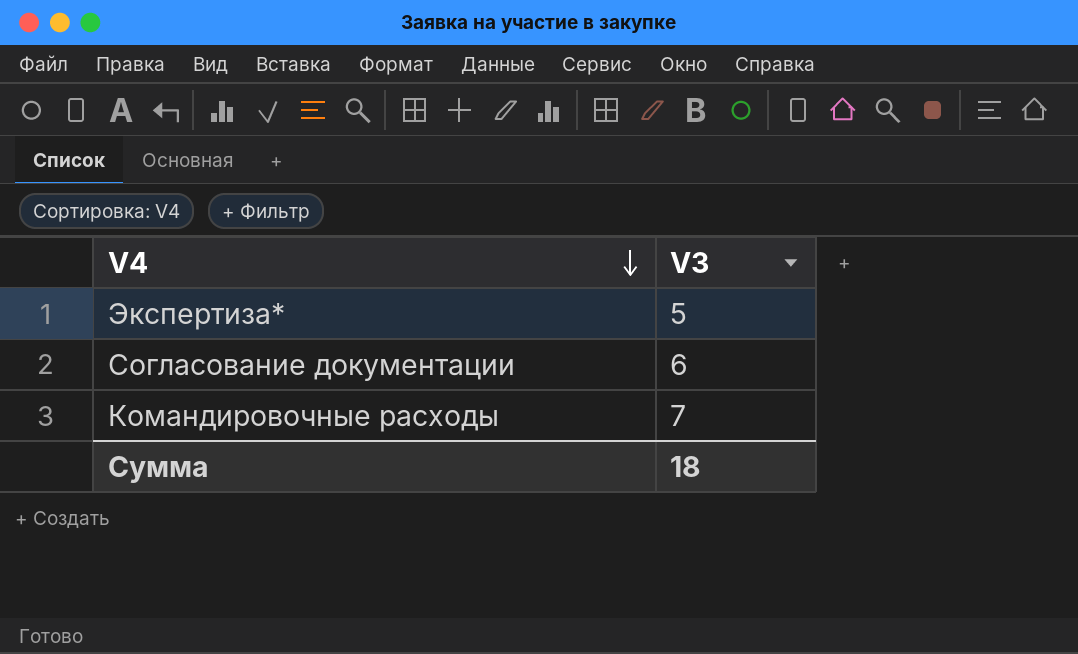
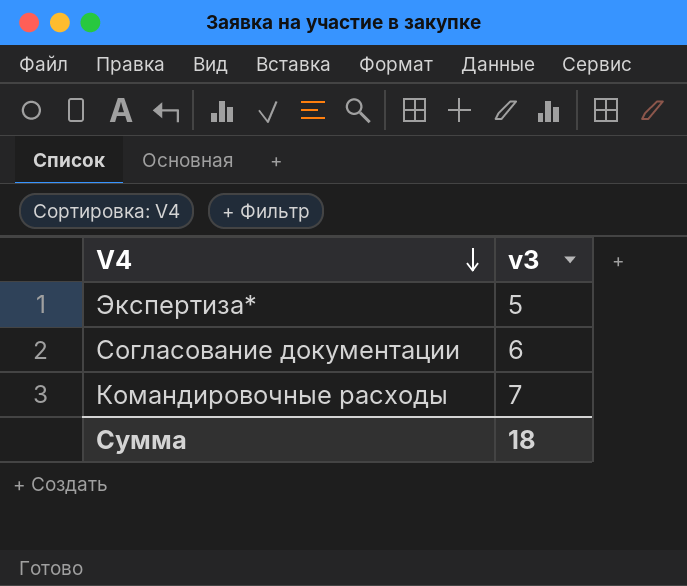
column name: V3 -> v3

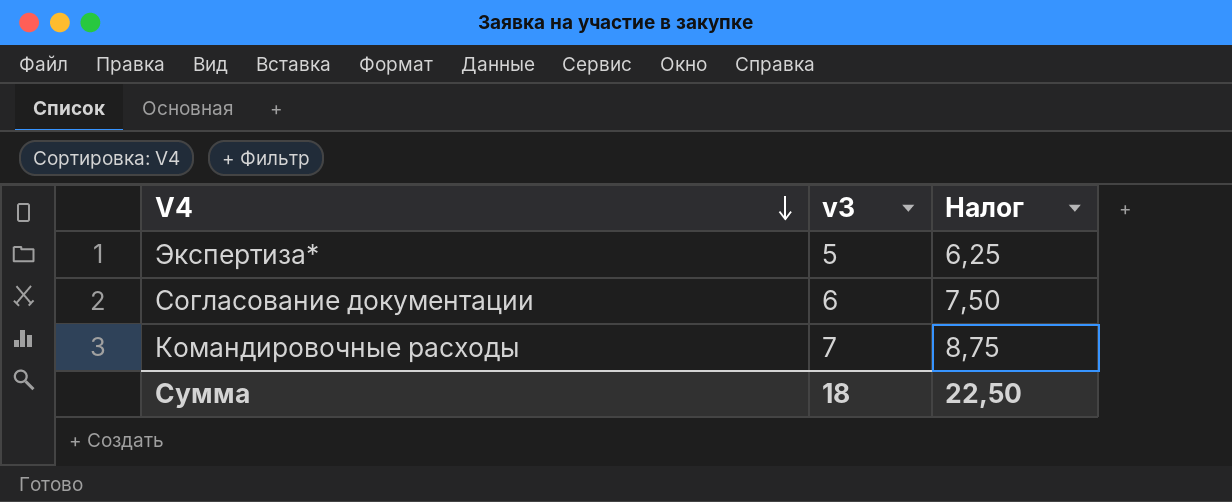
column Налог | formula: none -> [v3] * 1,25

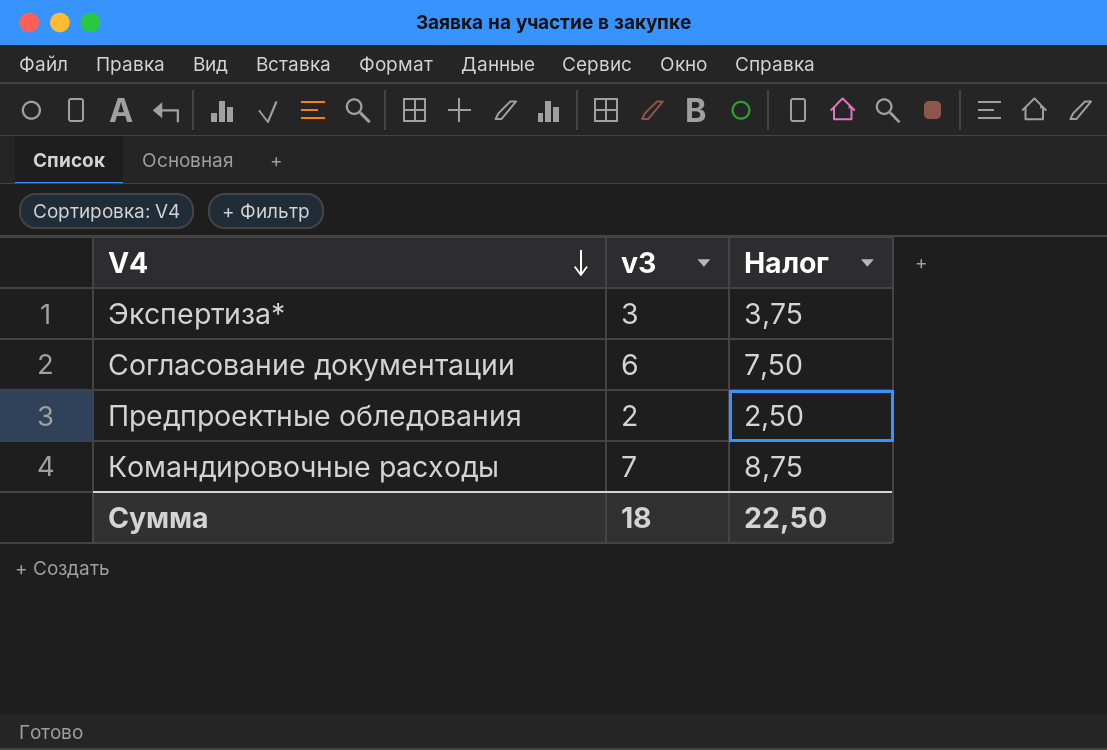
Экспертиза* | v3: 5 -> 3
Экспертиза* | Налог: 6,25 -> 3,75
row Предпроектные обледования: none -> 2 | 2,50

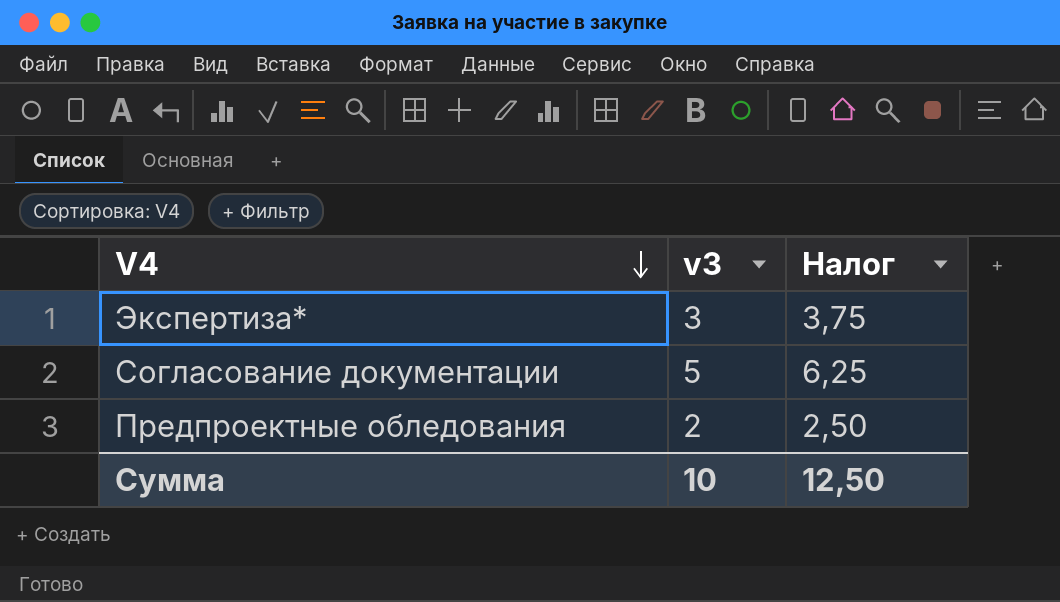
row Командировочные расходы: 7 | 8,75 -> none
Согласование документации | v3: 6 -> 5
Согласование документации | Налог: 7,50 -> 6,25
Сумма | v3: 18 -> 10
Сумма | Налог: 22,50 -> 12,50

